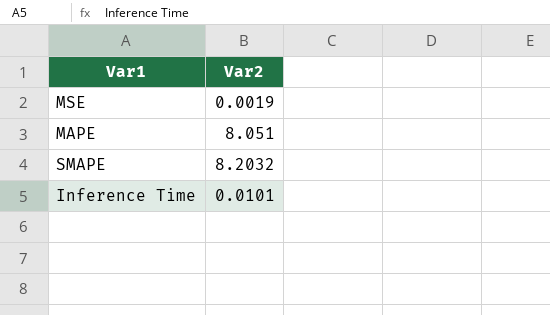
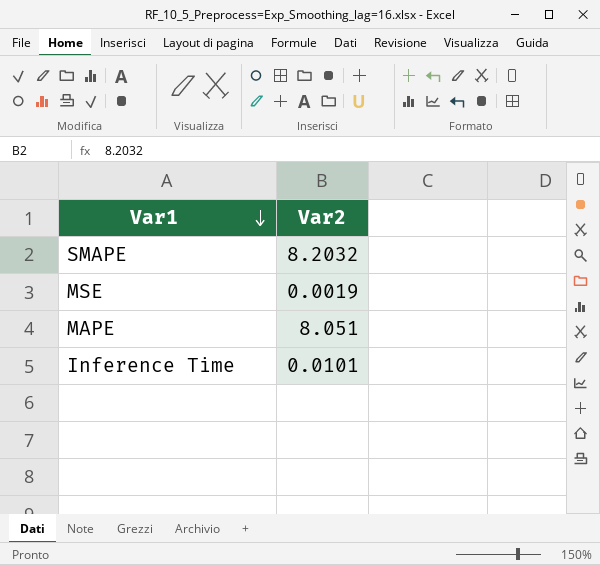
row order: none -> Var1 descending

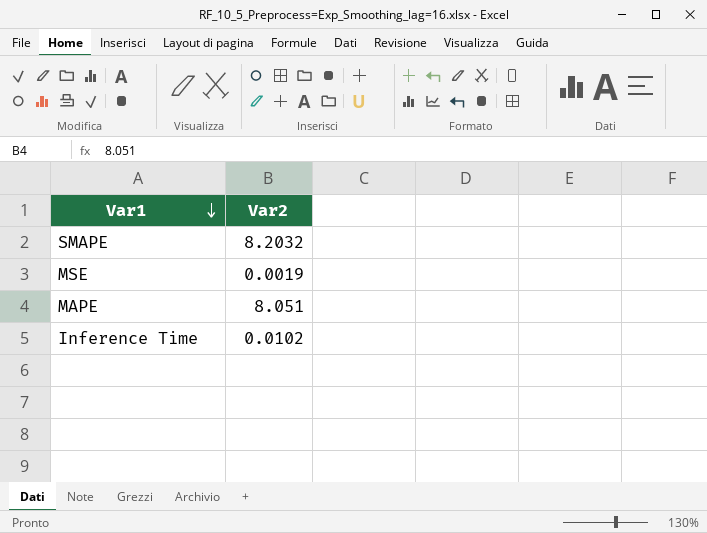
Inference Time | Var2: 0.0101 -> 0.0102

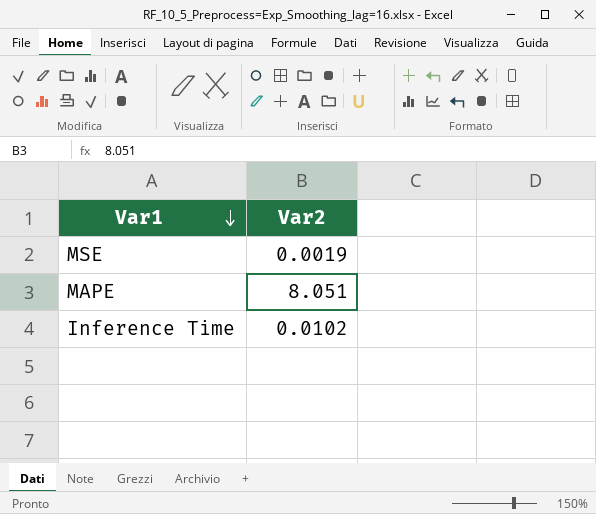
row SMAPE: 8.2032 -> none

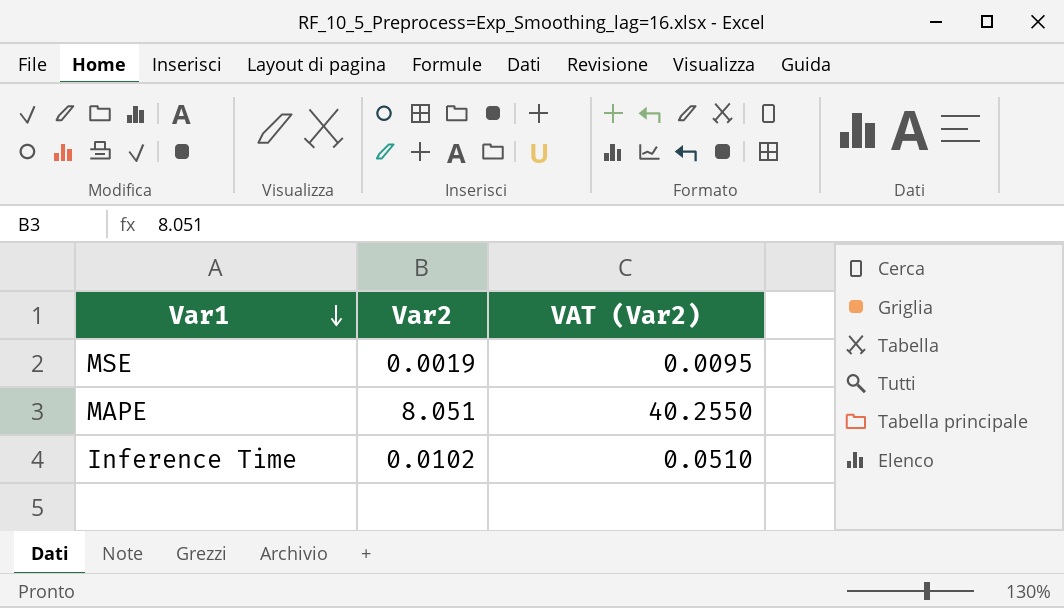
column VAT (Var2) | formula: none -> [Var2] * 5

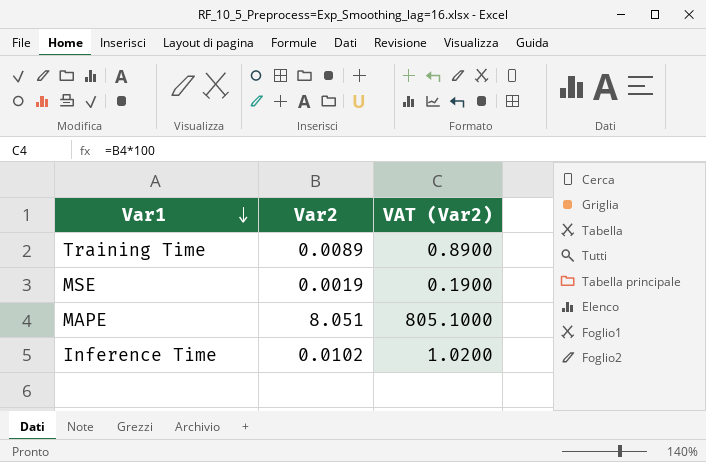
column VAT (Var2) | formula: [Var2] * 5 -> [Var2] * 100
row Training Time: none -> 0.0089 | 0.8900

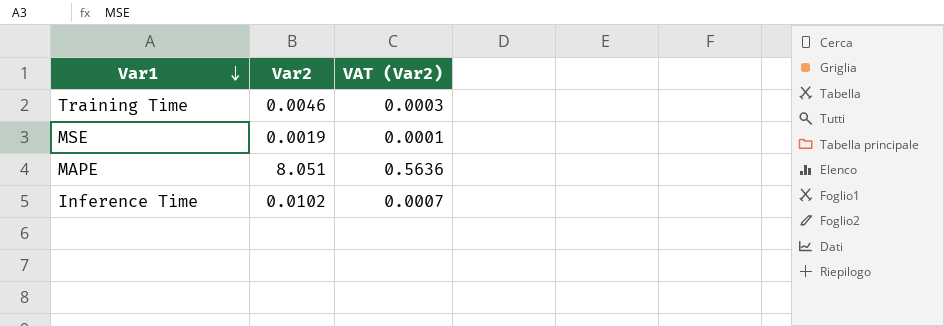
column VAT (Var2) | formula: [Var2] * 100 -> [Var2] * 0.07
Training Time | Var2: 0.0089 -> 0.0046

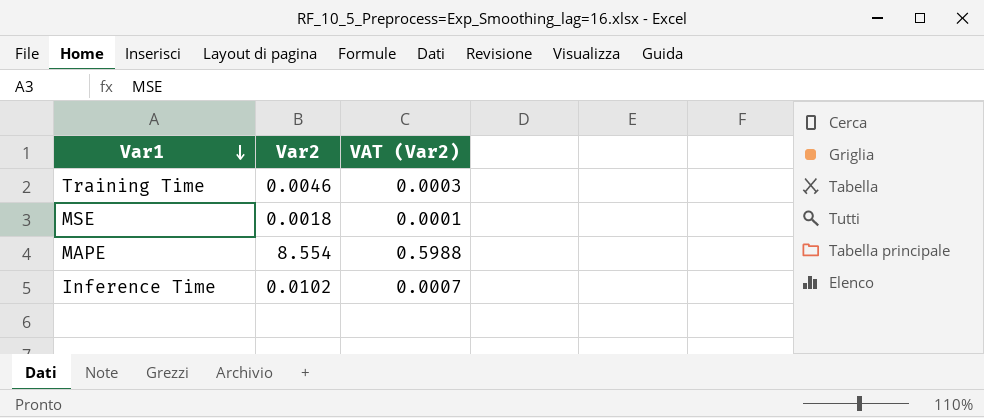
MSE | Var2: 0.0019 -> 0.0018
MAPE | Var2: 8.051 -> 8.554
MAPE | VAT (Var2): 0.5636 -> 0.5988

